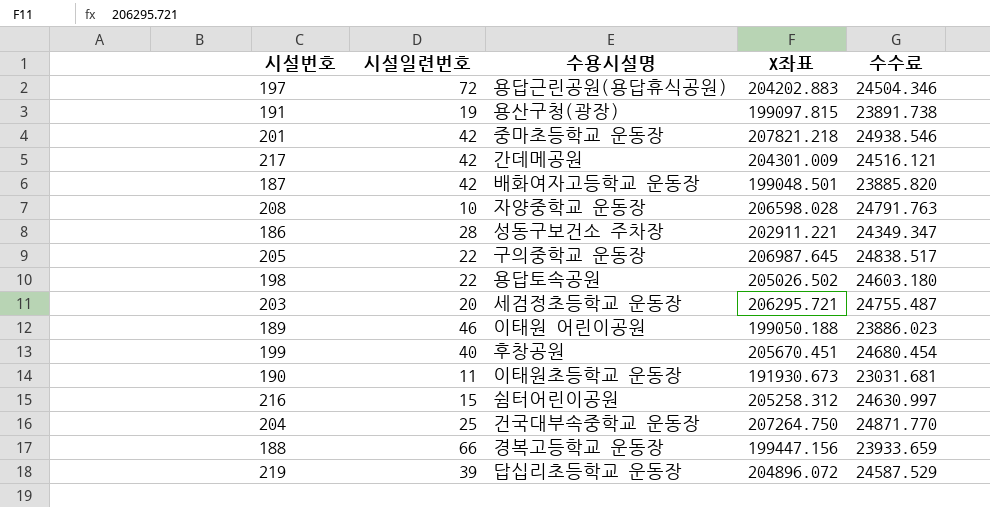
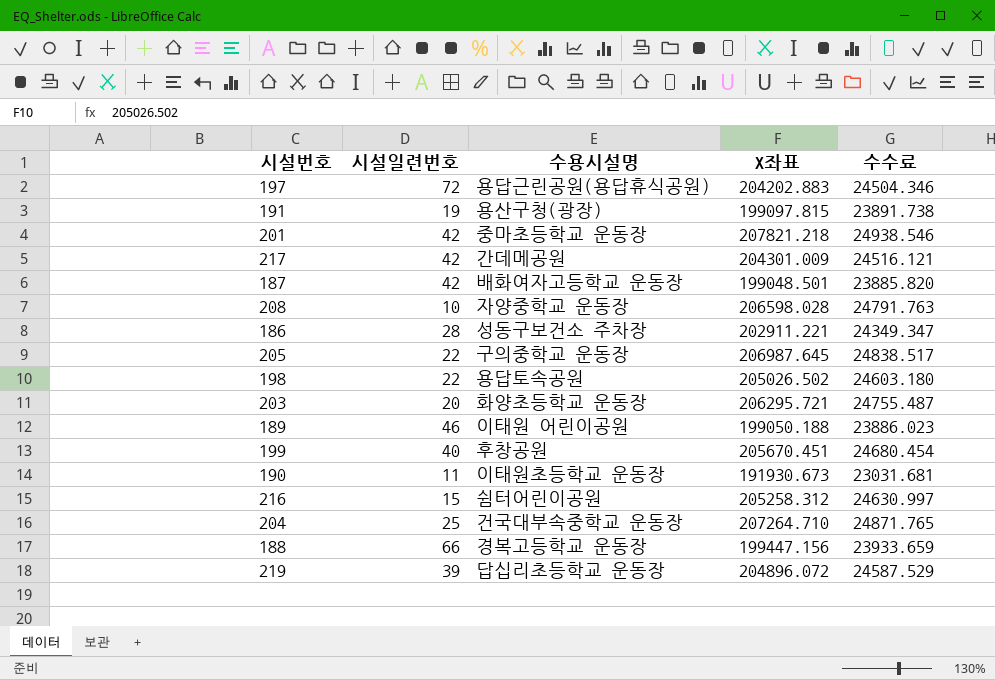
203 | 수용시설명: 세검정초등학교 운동장 -> 화양초등학교 운동장
204 | X좌표: 207264.750 -> 207264.710
204 | 수수료: 24871.770 -> 24871.765

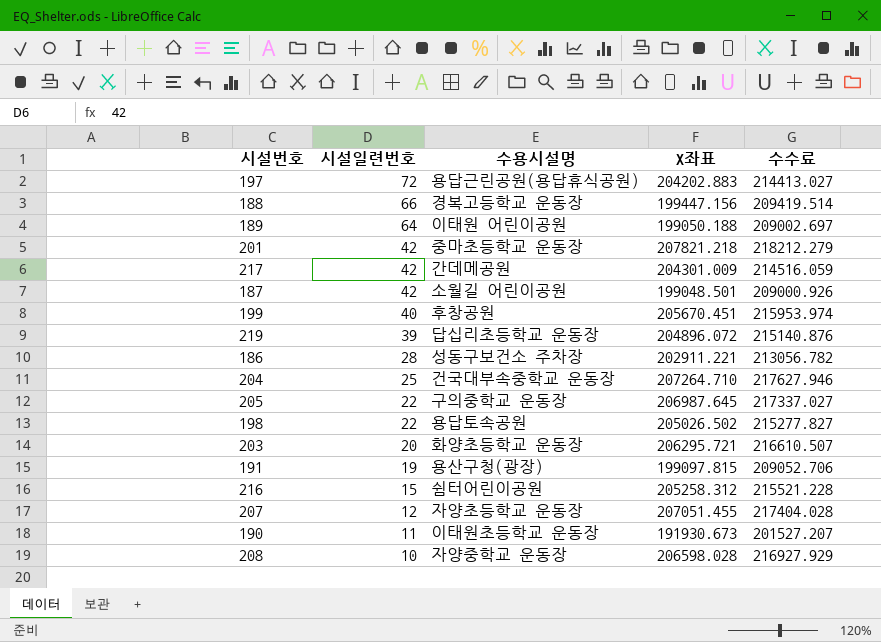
row order: none -> 시설일련번호 descending
column 수수료 | formula: [X좌표] * 0.12 -> [X좌표] * 1.05
189 | 시설일련번호: 46 -> 64
187 | 수용시설명: 배화여자고등학교 운동장 -> 소월길 어린이공원
row 207: none -> 12 | 자양초등학교 운동장 | 207051.455 | 217404.028

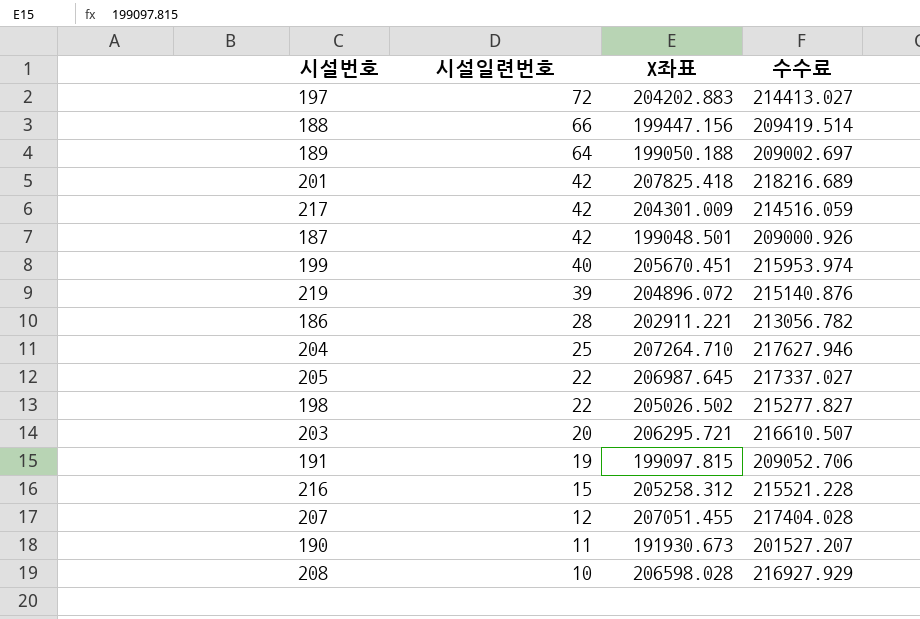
column 수용시설명 | position: 3 -> none
201 | X좌표: 207821.218 -> 207825.418
201 | 수수료: 218212.279 -> 218216.689

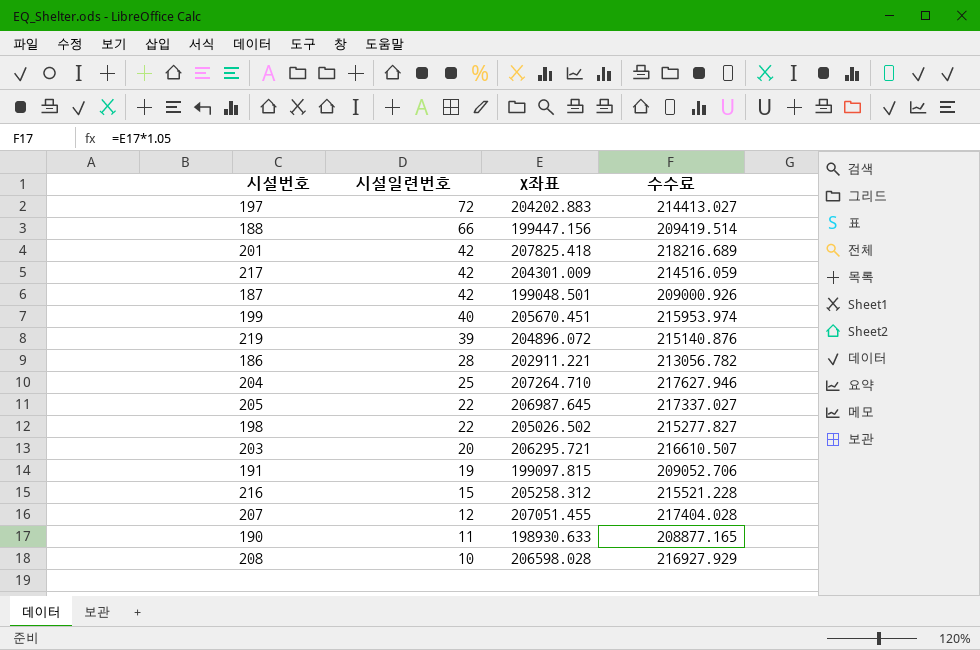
row 189: 64 | 199050.188 | 209002.697 -> none
190 | X좌표: 191930.673 -> 198930.633
190 | 수수료: 201527.207 -> 208877.165

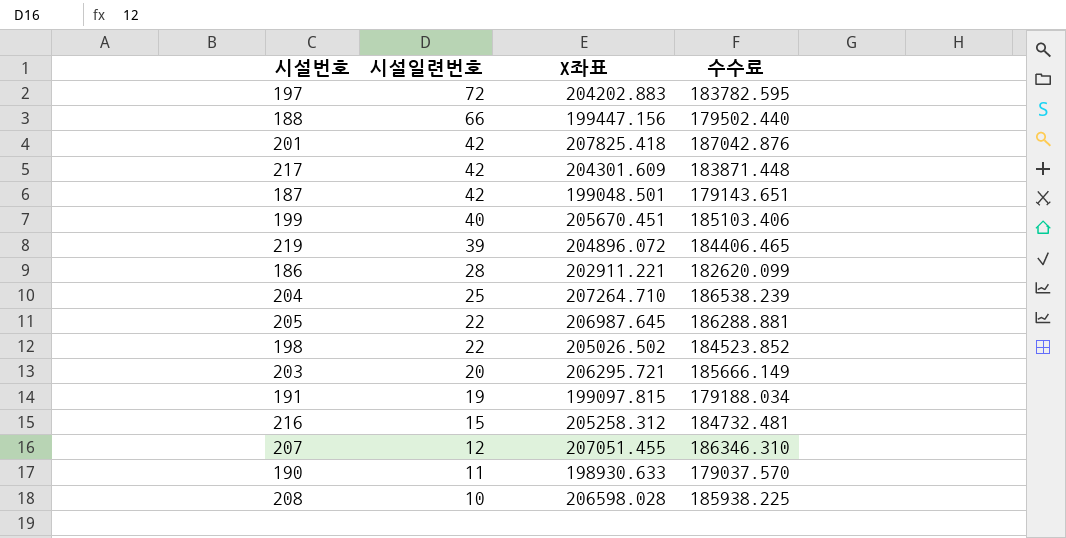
column 수수료 | formula: [X좌표] * 1.05 -> [X좌표] * 0.9
217 | X좌표: 204301.009 -> 204301.609

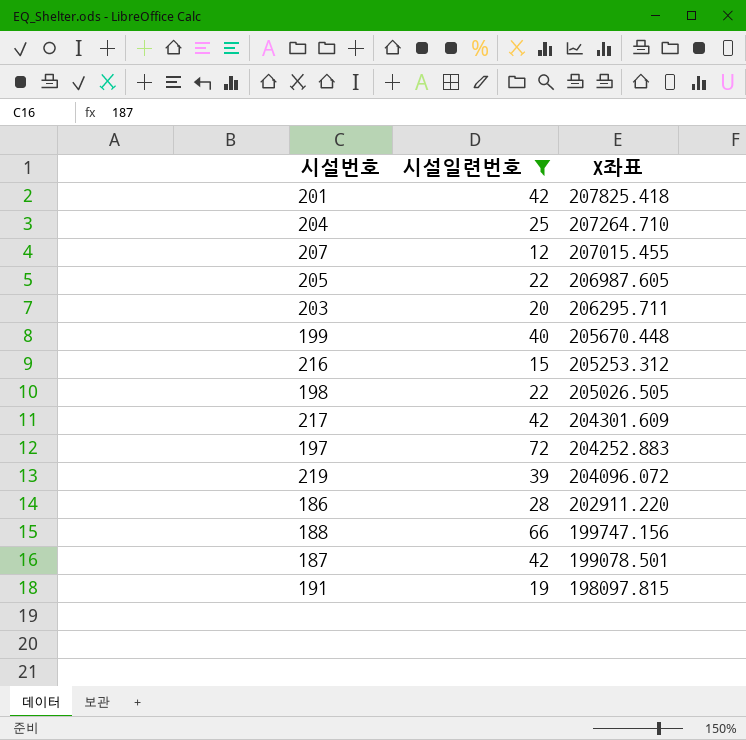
filter: none -> 시설일련번호 >= 12
row order: 시설일련번호 descending -> X좌표 descending
column 수수료 | formula: [X좌표] * 0.9 -> none
207 | X좌표: 207051.455 -> 207015.455
205 | X좌표: 206987.645 -> 206987.605
203 | X좌표: 206295.721 -> 206295.711
199 | X좌표: 205670.451 -> 205670.448
216 | X좌표: 205258.312 -> 205253.312
198 | X좌표: 205026.502 -> 205026.505
197 | X좌표: 204202.883 -> 204252.883
219 | X좌표: 204896.072 -> 204096.072
186 | X좌표: 202911.221 -> 202911.220
188 | X좌표: 199447.156 -> 199747.156
187 | X좌표: 199048.501 -> 199078.501
191 | X좌표: 199097.815 -> 198097.815

